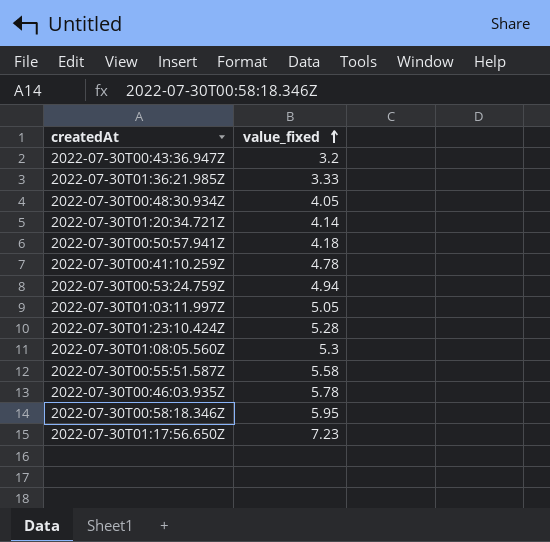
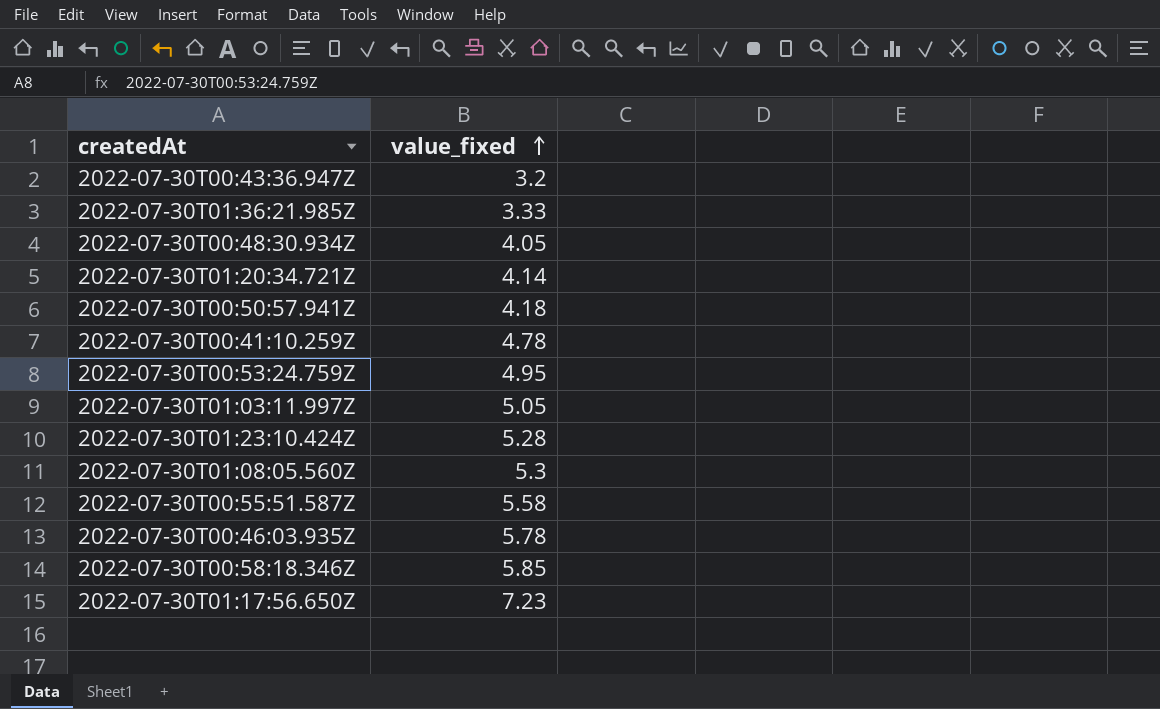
2022-07-30T00:53:24.759Z | value_fixed: 4.94 -> 4.95
2022-07-30T00:58:18.346Z | value_fixed: 5.95 -> 5.85

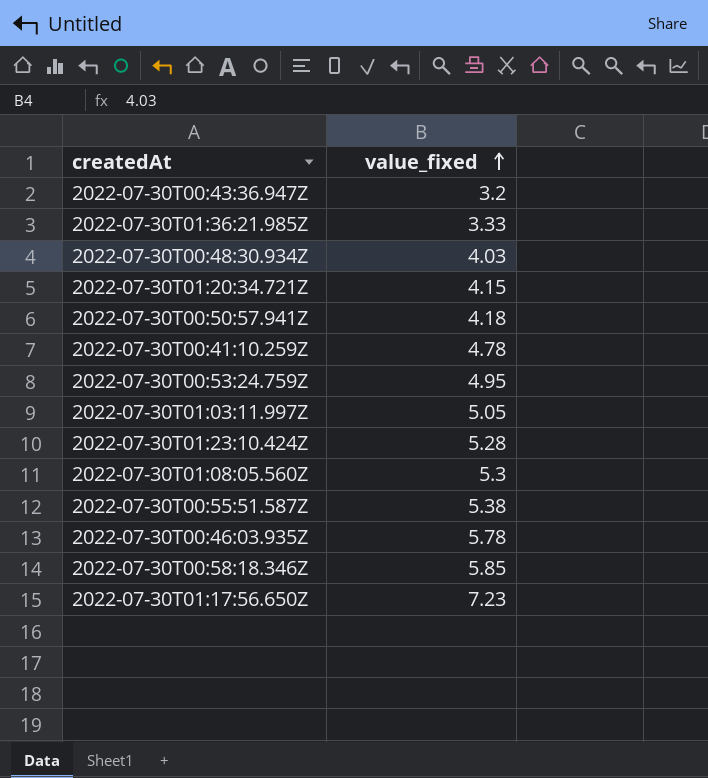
2022-07-30T00:48:30.934Z | value_fixed: 4.05 -> 4.03
2022-07-30T01:20:34.721Z | value_fixed: 4.14 -> 4.15
2022-07-30T00:55:51.587Z | value_fixed: 5.58 -> 5.38

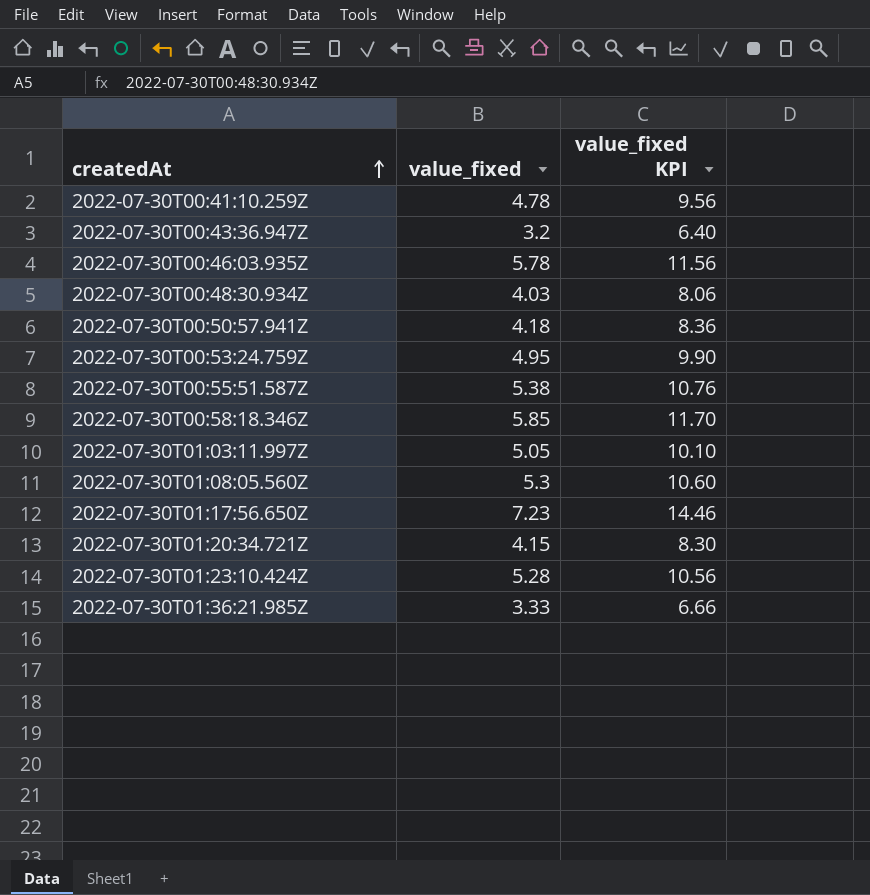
row order: value_fixed ascending -> createdAt ascending
column value_fixed KPI | formula: none -> [value_fixed] * 2

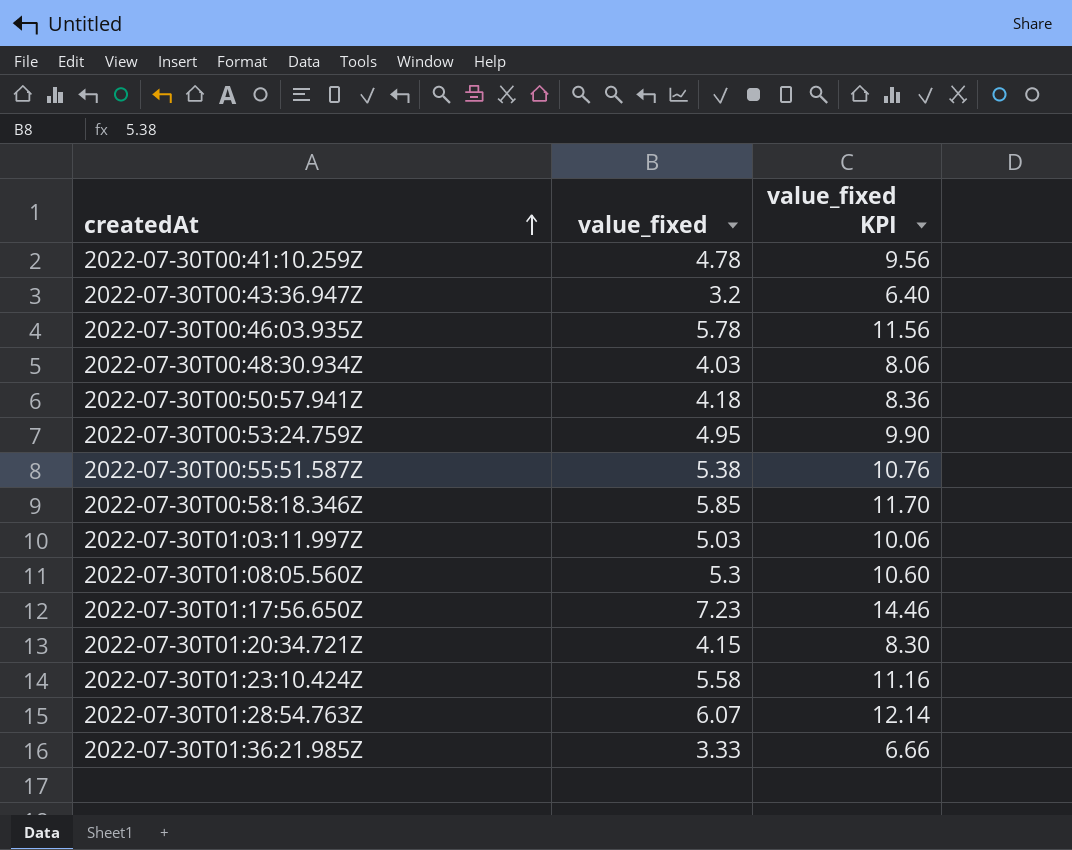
2022-07-30T01:03:11.997Z | value_fixed: 5.05 -> 5.03
2022-07-30T01:03:11.997Z | value_fixed KPI: 10.10 -> 10.06
2022-07-30T01:23:10.424Z | value_fixed: 5.28 -> 5.58
2022-07-30T01:23:10.424Z | value_fixed KPI: 10.56 -> 11.16
row 2022-07-30T01:28:54.763Z: none -> 6.07 | 12.14

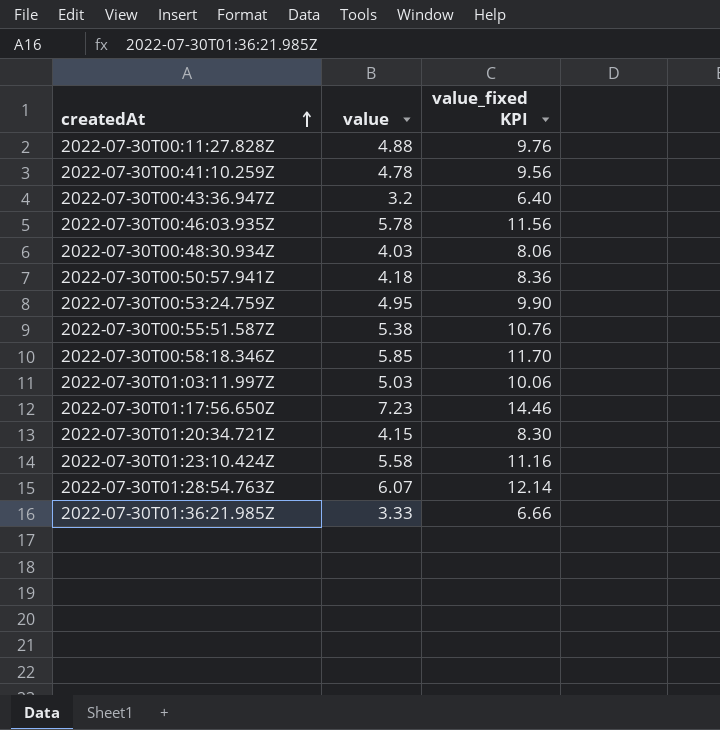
column name: value_fixed -> value
row 2022-07-30T01:08:05.560Z: 5.3 | 10.60 -> none
row 2022-07-30T00:11:27.828Z: none -> 4.88 | 9.76

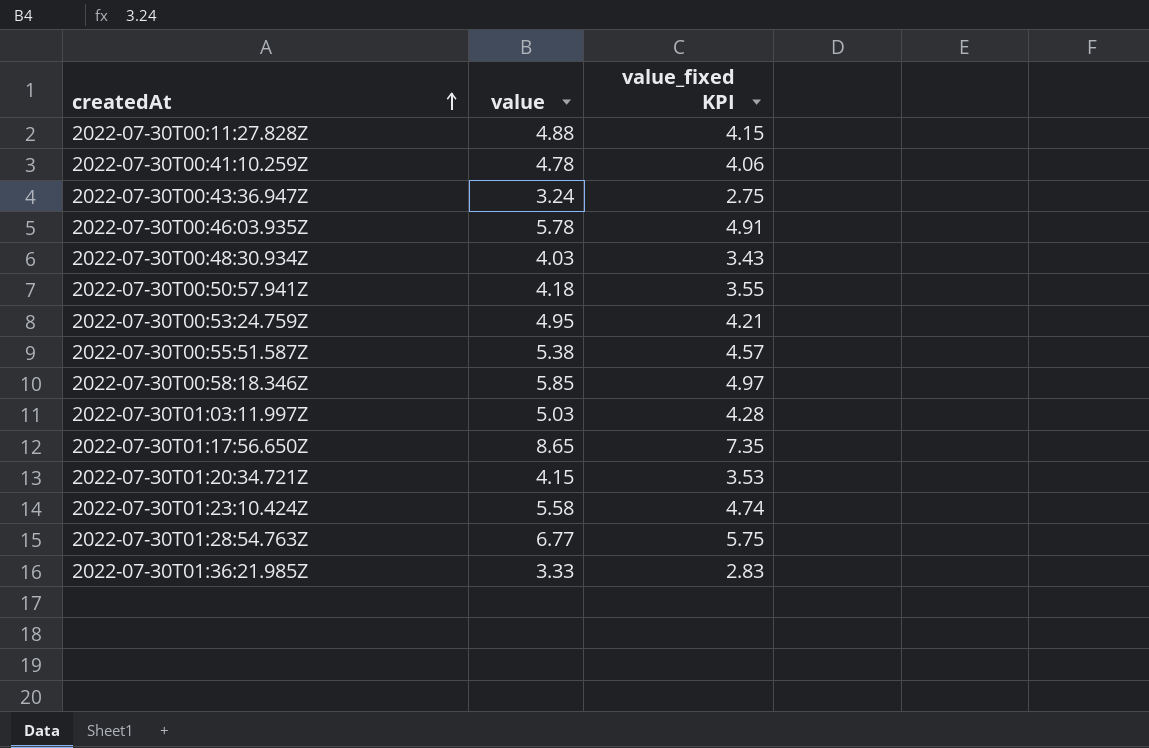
column value_fixed KPI | formula: [value] * 2 -> [value] * 0.85
2022-07-30T00:43:36.947Z | value: 3.2 -> 3.24
2022-07-30T01:17:56.650Z | value: 7.23 -> 8.65
2022-07-30T01:28:54.763Z | value: 6.07 -> 6.77

